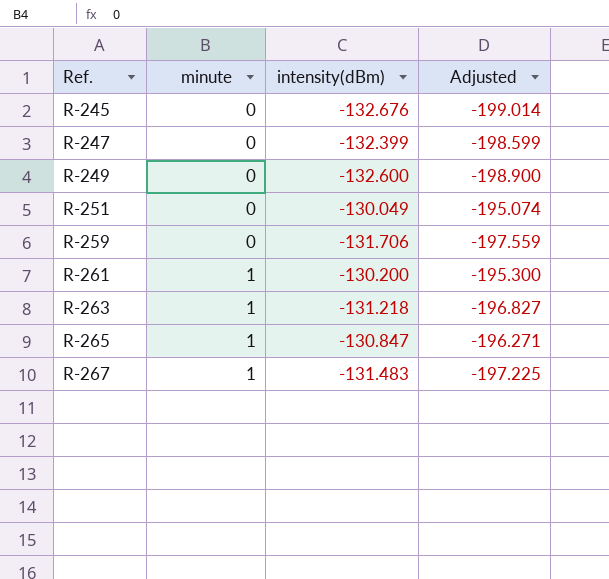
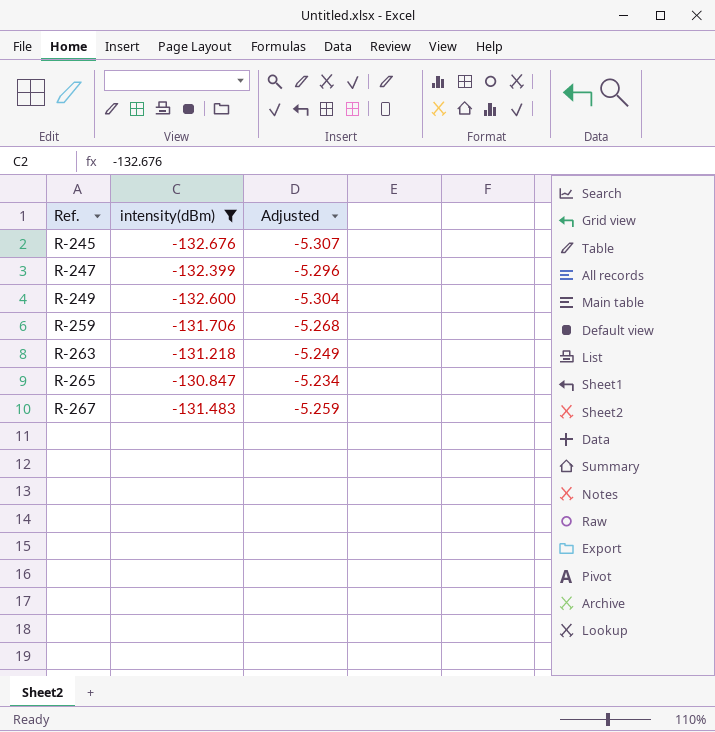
filter: none -> intensity(dBm) <= -130.847
column minute | position: 2 -> none
column Adjusted | formula: [intensity(dBm)] * 1.5 -> [intensity(dBm)] * 0.04

